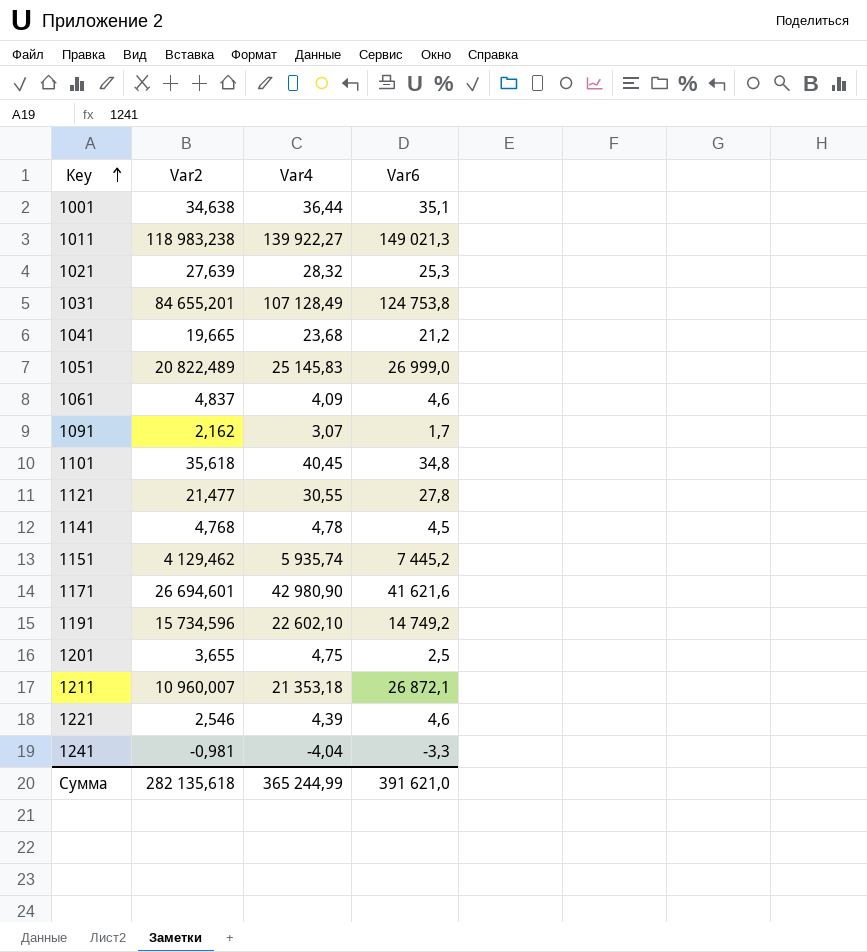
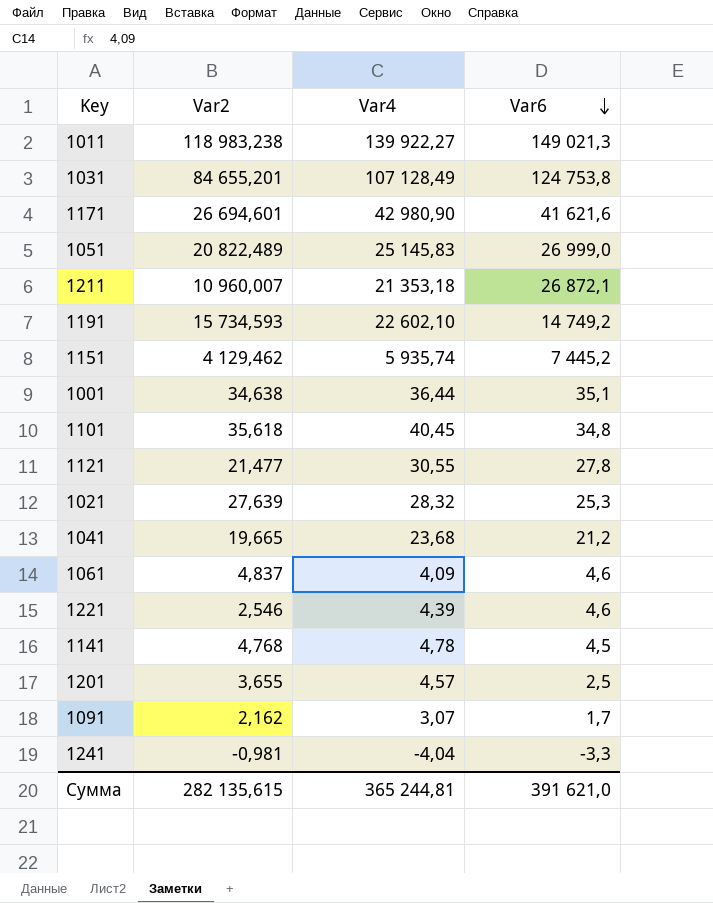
row order: Key ascending -> Var6 descending
1191 | Var2: 15 734,596 -> 15 734,593
1201 | Var4: 4,75 -> 4,57
Сумма | Var2: 282 135,618 -> 282 135,615
Сумма | Var4: 365 244,99 -> 365 244,81

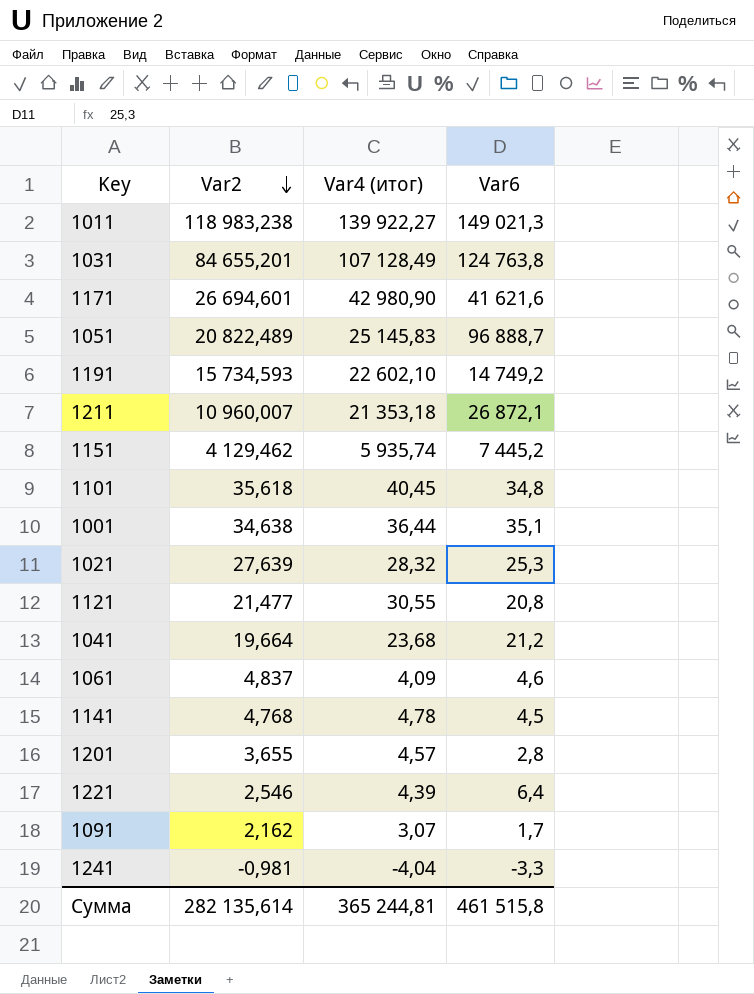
row order: Var6 descending -> Var2 descending
column name: Var4 -> Var4 (итог)
1031 | Var6: 124 753,8 -> 124 763,8
1051 | Var6: 26 999,0 -> 96 888,7
1121 | Var6: 27,8 -> 20,8
1041 | Var2: 19,665 -> 19,664
1201 | Var6: 2,5 -> 2,8
1221 | Var6: 4,6 -> 6,4
Сумма | Var2: 282 135,615 -> 282 135,614
Сумма | Var6: 391 621,0 -> 461 515,8

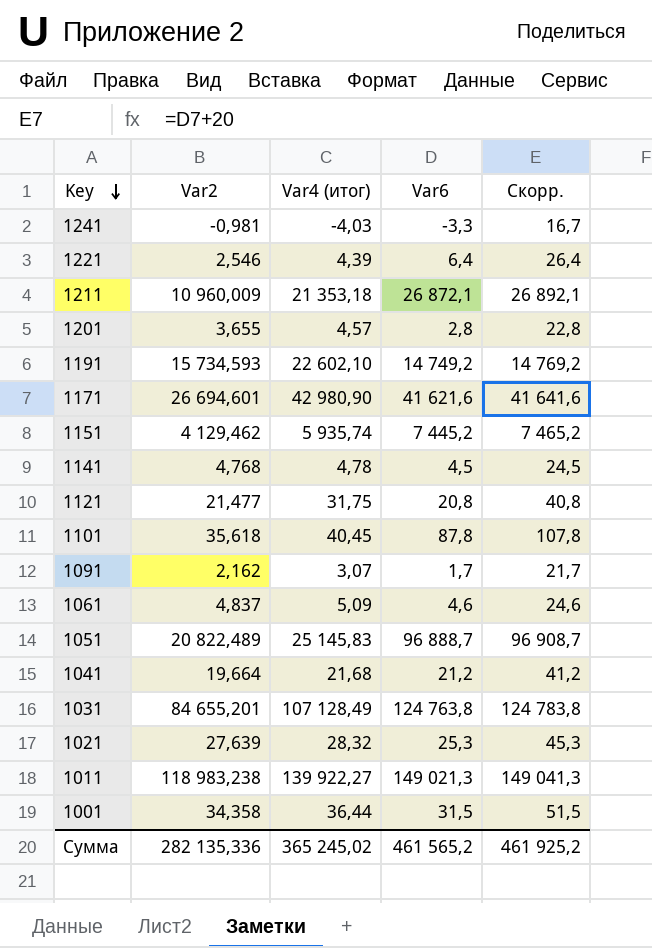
row order: Var2 descending -> Key descending
column Скорр. | formula: none -> [Var6] + 20
1241 | Var4 (итог): -4,04 -> -4,03
1211 | Var2: 10 960,007 -> 10 960,009
1121 | Var4 (итог): 30,55 -> 31,75
1101 | Var6: 34,8 -> 87,8
1061 | Var4 (итог): 4,09 -> 5,09
1041 | Var4 (итог): 23,68 -> 21,68
1001 | Var2: 34,638 -> 34,358
1001 | Var6: 35,1 -> 31,5
Сумма | Var2: 282 135,614 -> 282 135,336
Сумма | Var4 (итог): 365 244,81 -> 365 245,02
Сумма | Var6: 461 515,8 -> 461 565,2

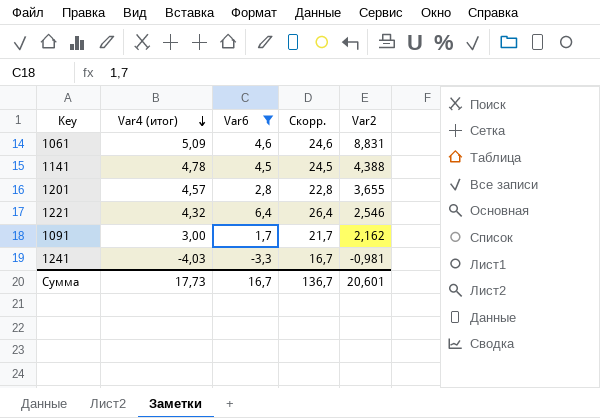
filter: none -> Var6 <= 6,4
row order: Key descending -> Var4 (итог) descending
column Var2 | position: 2 -> 5
1061 | Var2: 4,837 -> 8,831
1141 | Var2: 4,768 -> 4,388
1221 | Var4 (итог): 4,39 -> 4,32
1091 | Var4 (итог): 3,07 -> 3,00
Сумма | Var4 (итог): 365 245,02 -> 17,73
Сумма | Var6: 461 565,2 -> 16,7
Сумма | Скорр.: 461 925,2 -> 136,7
Сумма | Var2: 282 135,336 -> 20,601

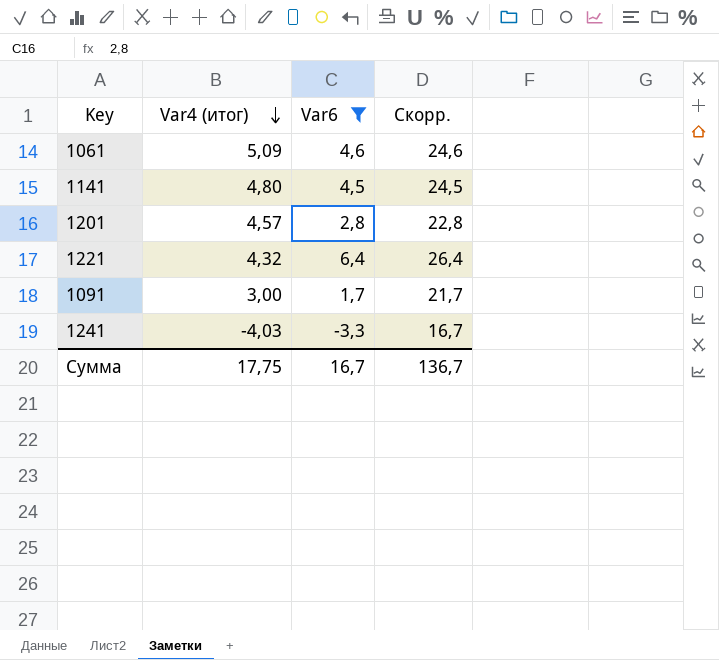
column Var2 | position: 5 -> none
1141 | Var4 (итог): 4,78 -> 4,80
Сумма | Var4 (итог): 17,73 -> 17,75

